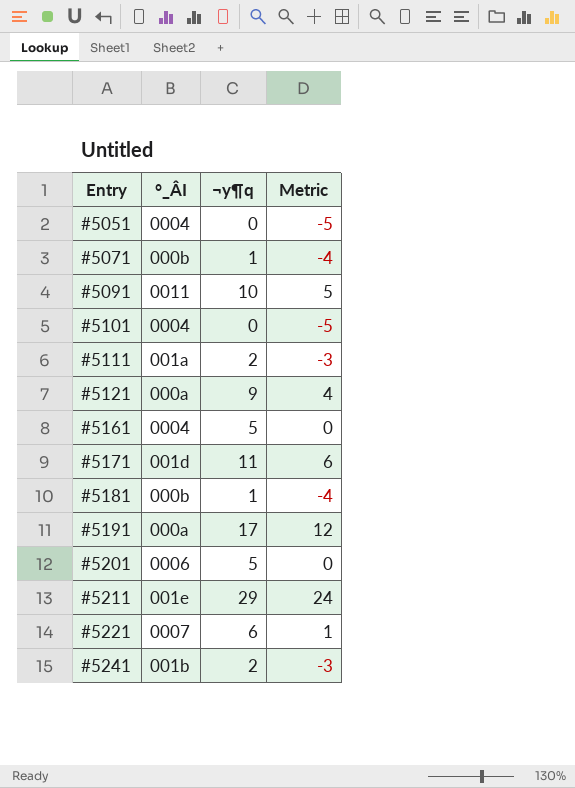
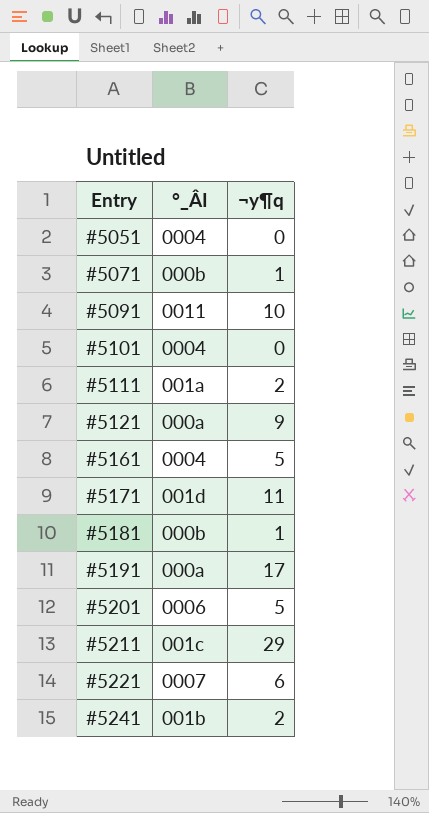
column Metric | formula: [¬y¶q] - 5 -> none
#5211 | °_ÂI: 001e -> 001c

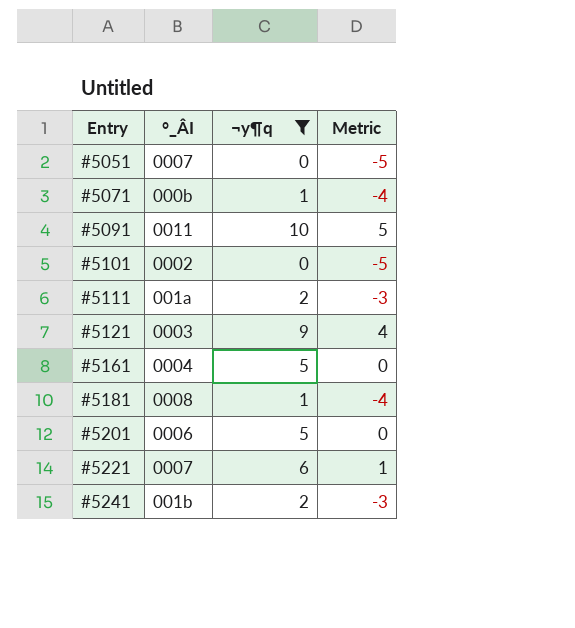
filter: none -> ¬y¶q <= 10
column Metric | formula: none -> [¬y¶q] - 5
#5051 | °_ÂI: 0004 -> 0007
#5101 | °_ÂI: 0004 -> 0002
#5121 | °_ÂI: 000a -> 0003
#5181 | °_ÂI: 000b -> 0008

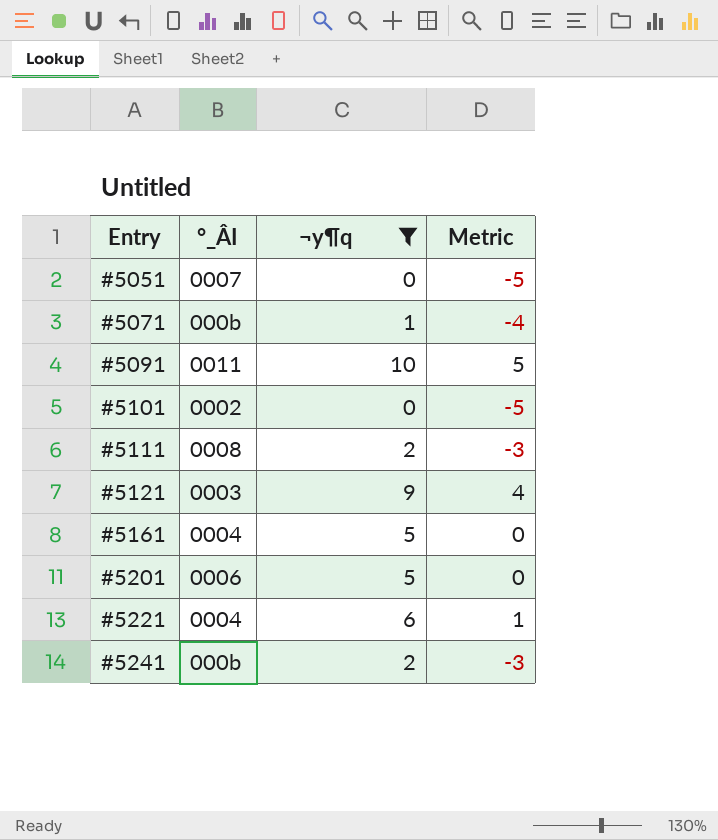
row #5181: 0008 | 1 | -4 -> none
#5111 | °_ÂI: 001a -> 0008
#5221 | °_ÂI: 0007 -> 0004
#5241 | °_ÂI: 001b -> 000b

